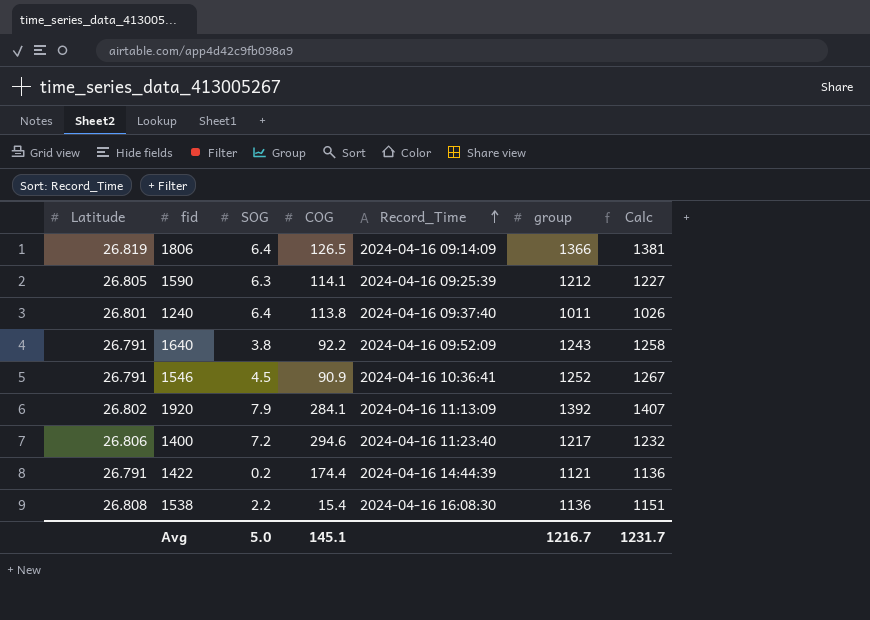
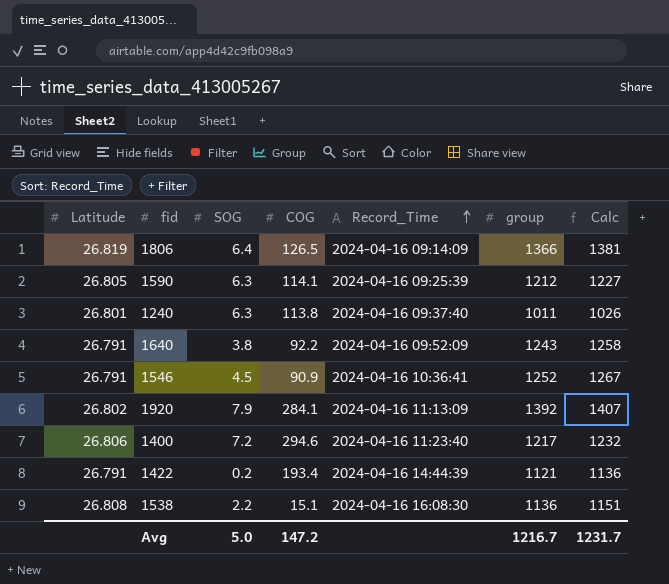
1240 | SOG: 6.4 -> 6.3
1422 | COG: 174.4 -> 193.4
1538 | COG: 15.4 -> 15.1
Avg | COG: 145.1 -> 147.2

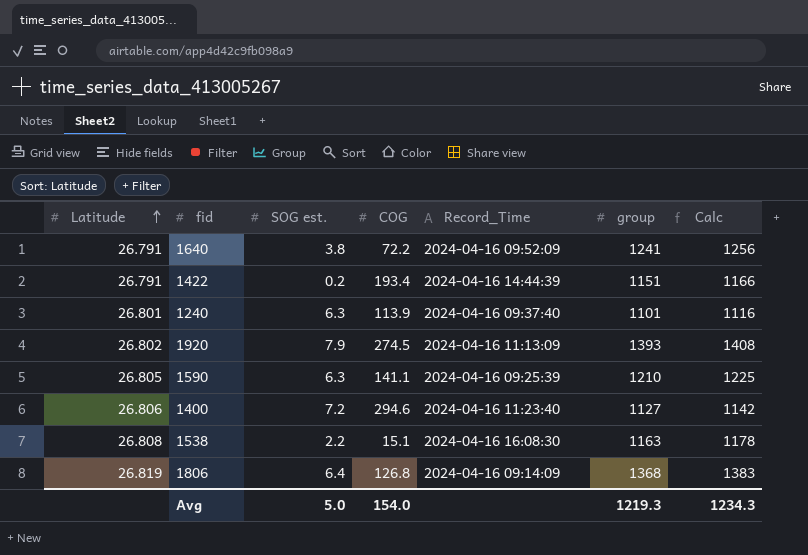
row order: Record_Time ascending -> Latitude ascending
column name: SOG -> SOG est.
row 1546: 26.791 | 4.5 | 90.9 | 2024-04-16 10:36:41 | 1252 | 1267 -> none
1640 | COG: 92.2 -> 72.2
1640 | group: 1243 -> 1241
1640 | Calc: 1258 -> 1256
1422 | group: 1121 -> 1151
1422 | Calc: 1136 -> 1166
1240 | COG: 113.8 -> 113.9
1240 | group: 1011 -> 1101
1240 | Calc: 1026 -> 1116
1920 | COG: 284.1 -> 274.5
1920 | group: 1392 -> 1393
1920 | Calc: 1407 -> 1408
1590 | COG: 114.1 -> 141.1
1590 | group: 1212 -> 1210
1590 | Calc: 1227 -> 1225
1400 | group: 1217 -> 1127
1400 | Calc: 1232 -> 1142
1538 | group: 1136 -> 1163
1538 | Calc: 1151 -> 1178
1806 | COG: 126.5 -> 126.8
1806 | group: 1366 -> 1368
1806 | Calc: 1381 -> 1383
Avg | COG: 147.2 -> 154.0
Avg | group: 1216.7 -> 1219.3
Avg | Calc: 1231.7 -> 1234.3

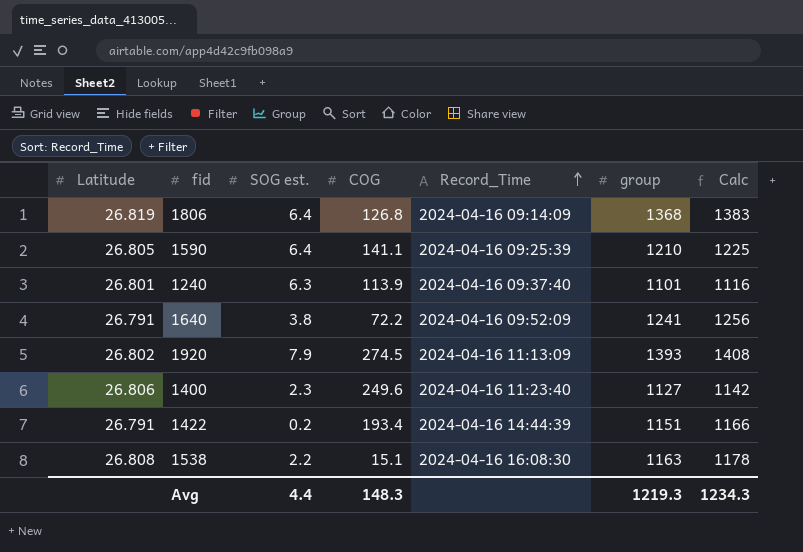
row order: Latitude ascending -> Record_Time ascending
1590 | SOG est.: 6.3 -> 6.4
1400 | SOG est.: 7.2 -> 2.3
1400 | COG: 294.6 -> 249.6
Avg | SOG est.: 5.0 -> 4.4
Avg | COG: 154.0 -> 148.3

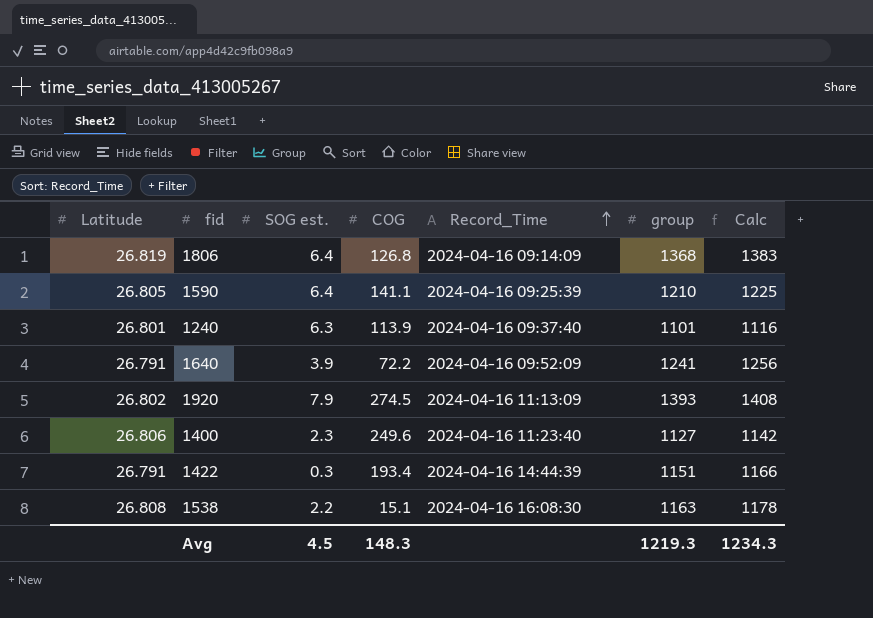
1640 | SOG est.: 3.8 -> 3.9
1422 | SOG est.: 0.2 -> 0.3
Avg | SOG est.: 4.4 -> 4.5

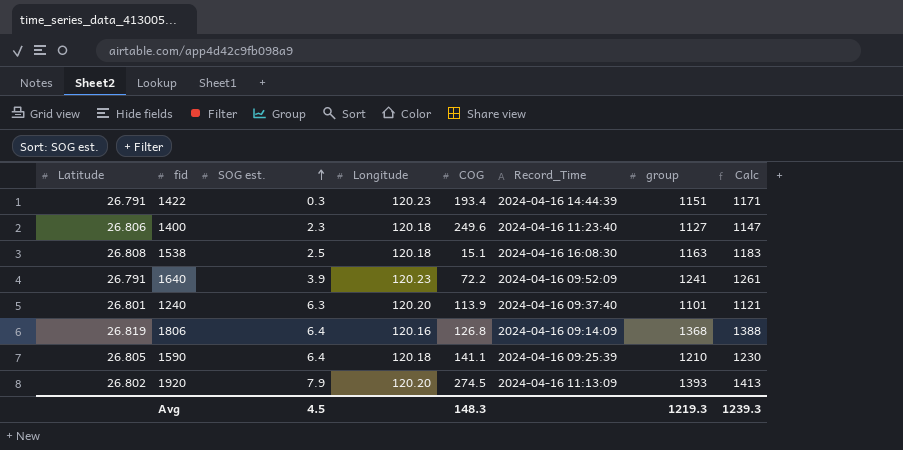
row order: Record_Time ascending -> SOG est. ascending
column Longitude | position: none -> 4
column Calc | formula: [group] + 15 -> [group] + 20
1538 | SOG est.: 2.2 -> 2.5
Avg | Calc: 1234.3 -> 1239.3

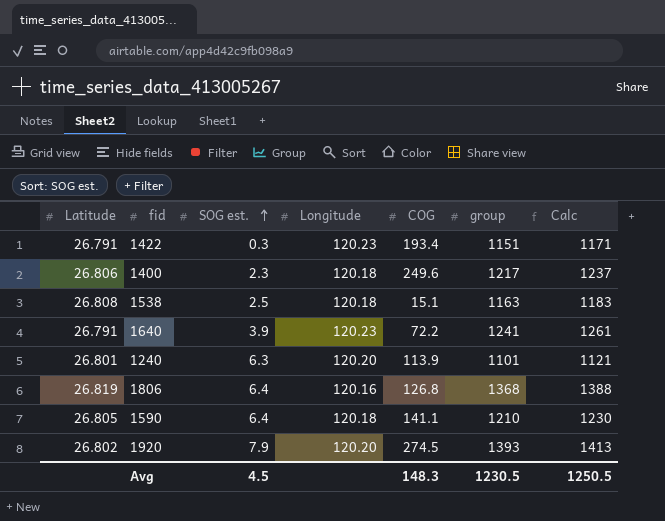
column Record_Time | position: 6 -> none
1400 | group: 1127 -> 1217
1400 | Calc: 1147 -> 1237
Avg | group: 1219.3 -> 1230.5
Avg | Calc: 1239.3 -> 1250.5

